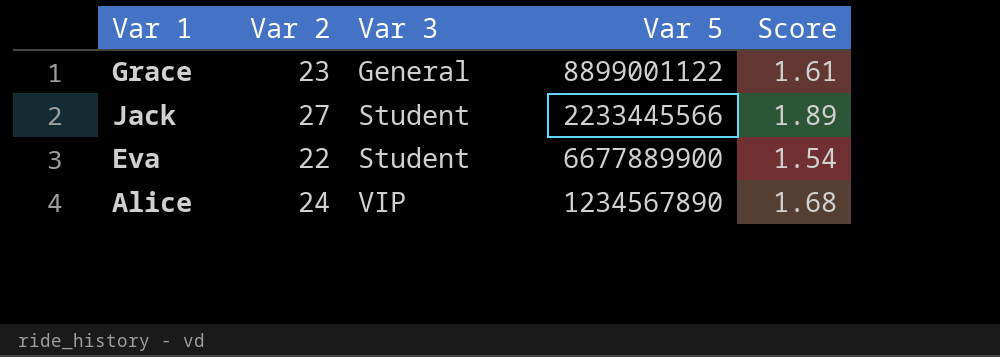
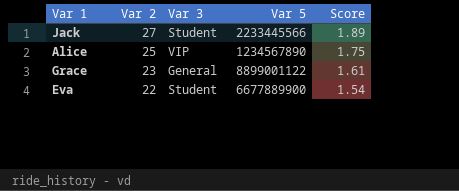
row order: Var 3 ascending -> Var 2 descending
Alice | Var 2: 24 -> 25
Alice | Score: 1.68 -> 1.75

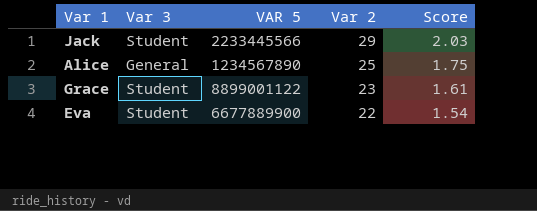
column name: Var 5 -> VAR 5
column Var 2 | position: 2 -> 4
Jack | Var 2: 27 -> 29
Jack | Score: 1.89 -> 2.03
Alice | Var 3: VIP -> General
Grace | Var 3: General -> Student

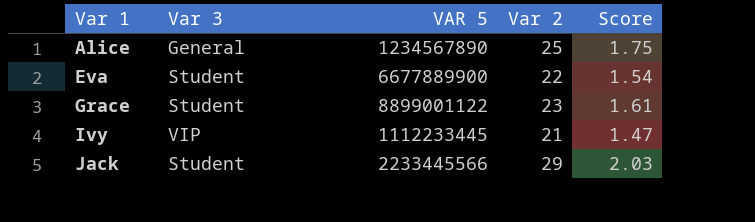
row order: Var 2 descending -> Var 1 ascending
row Ivy: none -> VIP | 1112233445 | 21 | 1.47

